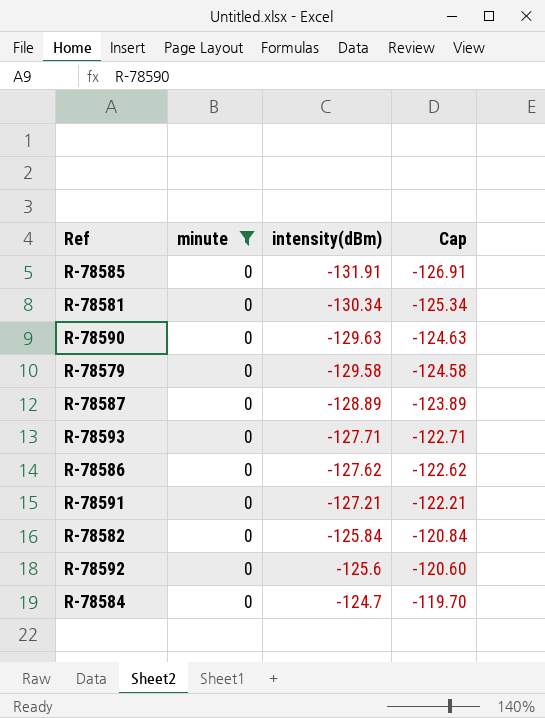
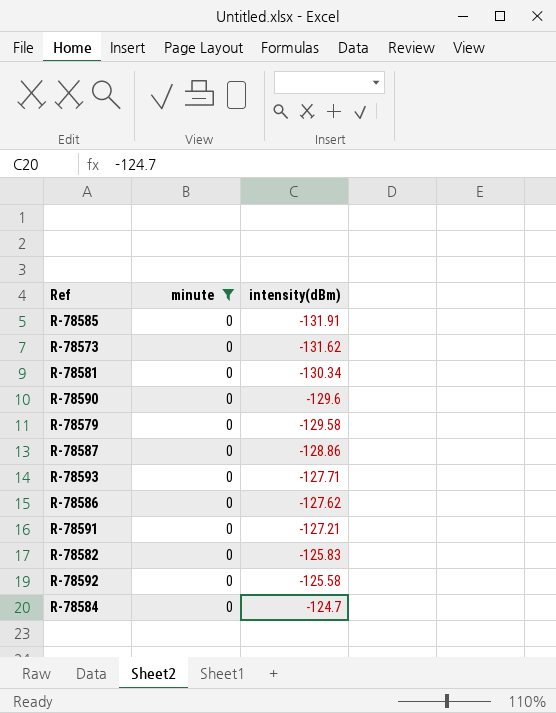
column Cap | formula: [intensity(dBm)] + 5 -> none
row R-78573: none -> 0 | -131.62
R-78590 | intensity(dBm): -129.63 -> -129.6
R-78587 | intensity(dBm): -128.89 -> -128.86
R-78582 | intensity(dBm): -125.84 -> -125.83
R-78592 | intensity(dBm): -125.6 -> -125.58

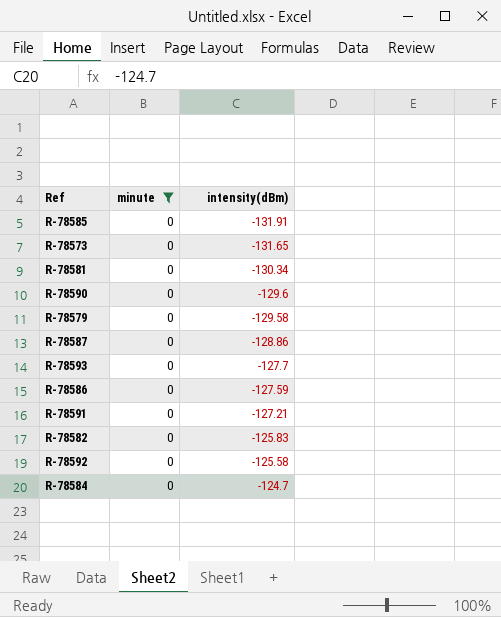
R-78573 | intensity(dBm): -131.62 -> -131.65
R-78593 | intensity(dBm): -127.71 -> -127.7
R-78586 | intensity(dBm): -127.62 -> -127.59

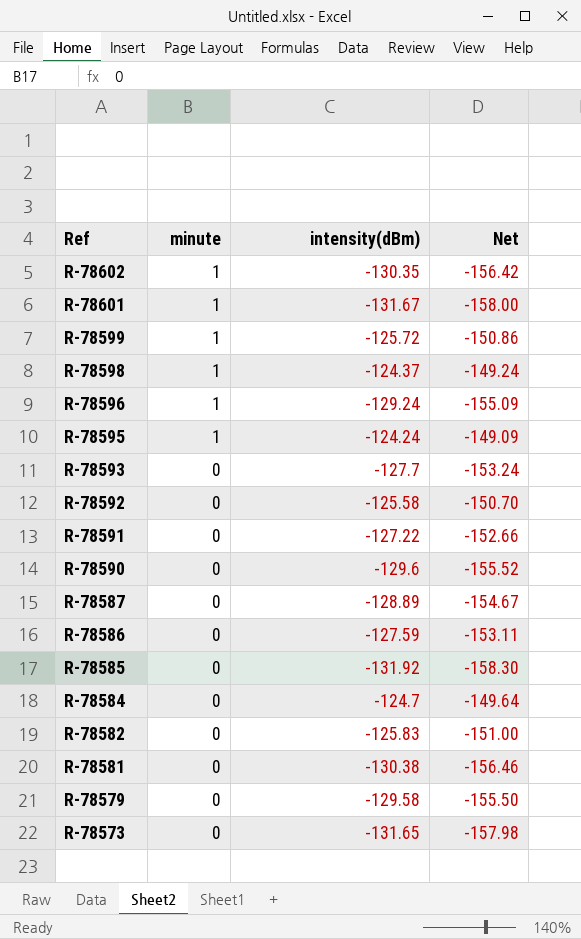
filter: minute = 0 -> none
row order: intensity(dBm) ascending -> Ref descending
column Net | formula: none -> [intensity(dBm)] * 1.2
R-78591 | intensity(dBm): -127.21 -> -127.22
R-78587 | intensity(dBm): -128.86 -> -128.89
R-78585 | intensity(dBm): -131.91 -> -131.92
R-78581 | intensity(dBm): -130.34 -> -130.38

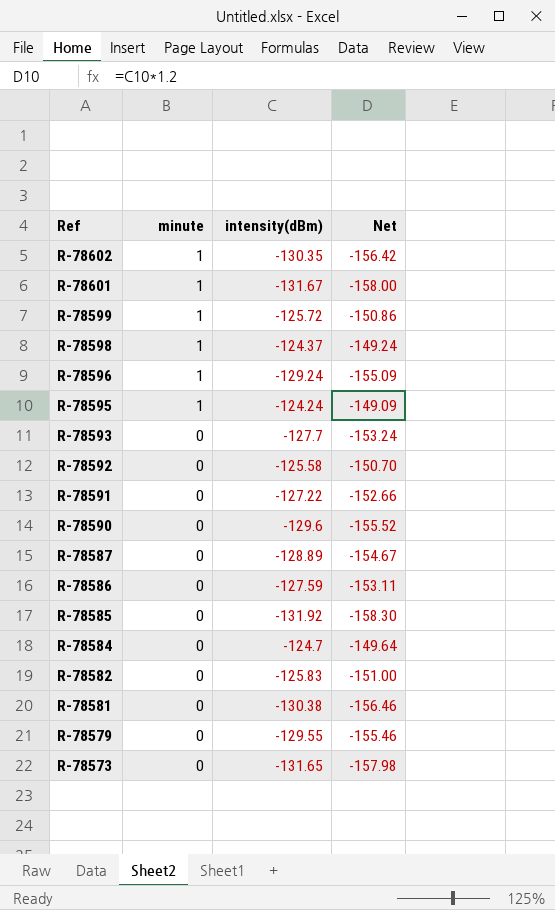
R-78579 | intensity(dBm): -129.58 -> -129.55
R-78579 | Net: -155.50 -> -155.46

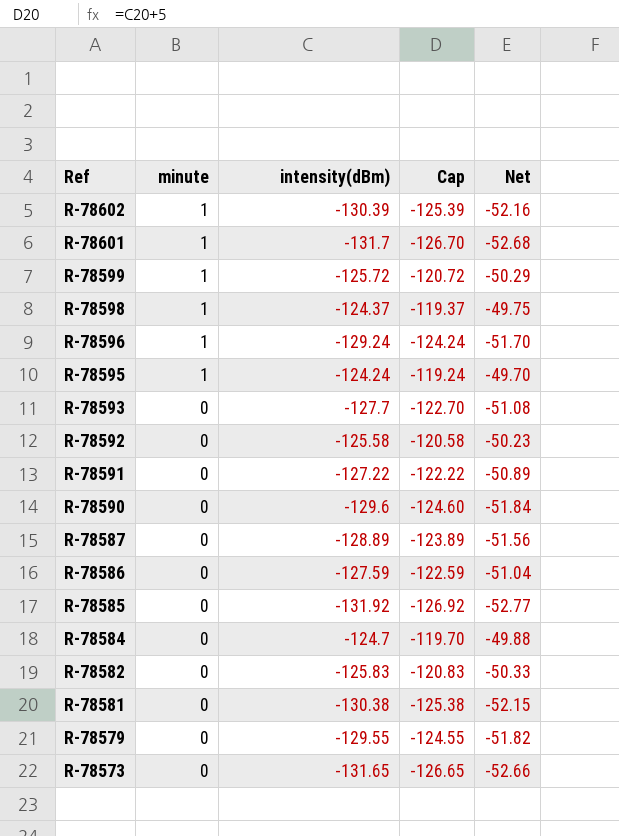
column Cap | formula: none -> [intensity(dBm)] + 5
column Net | formula: [intensity(dBm)] * 1.2 -> [intensity(dBm)] * 0.4
R-78602 | intensity(dBm): -130.35 -> -130.39
R-78601 | intensity(dBm): -131.67 -> -131.7

